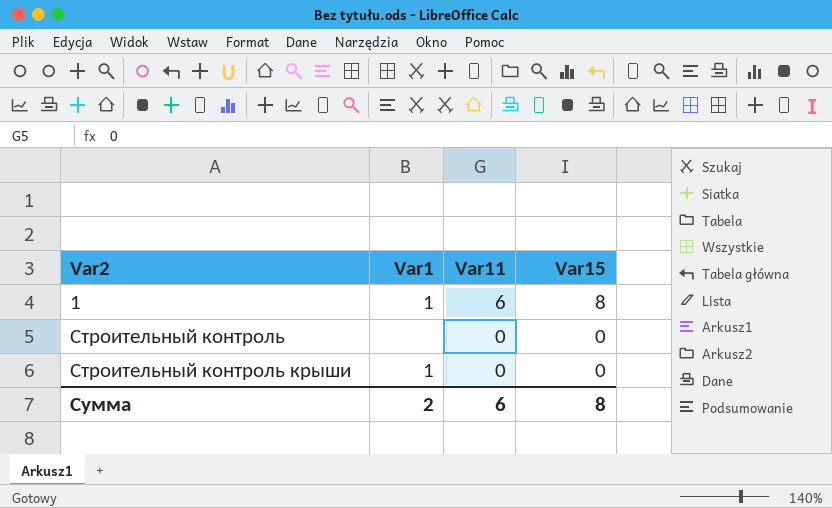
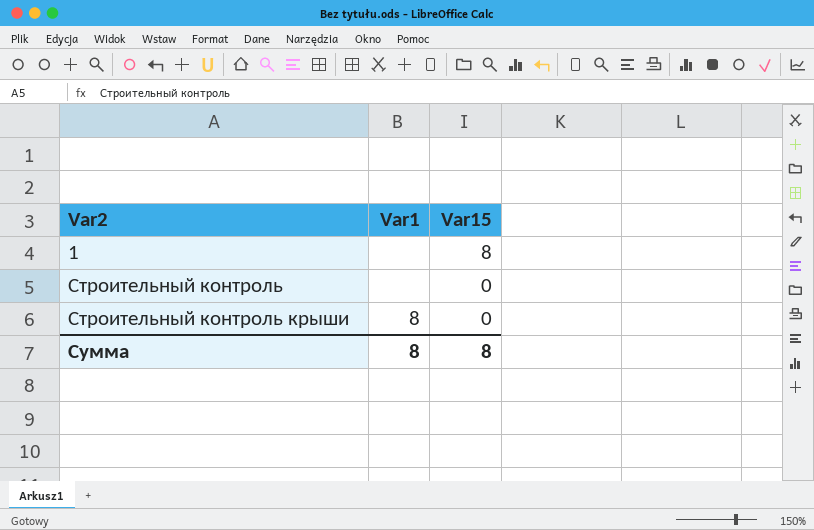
column Var11 | position: 3 -> none
1 | Var1: 1 -> none
Строительный контроль крыши | Var1: 1 -> 8
Сумма | Var1: 2 -> 8

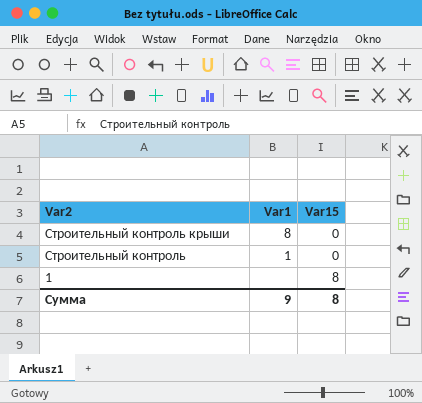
row order: Var2 ascending -> Var2 descending
Строительный контроль | Var1: none -> 1
Сумма | Var1: 8 -> 9

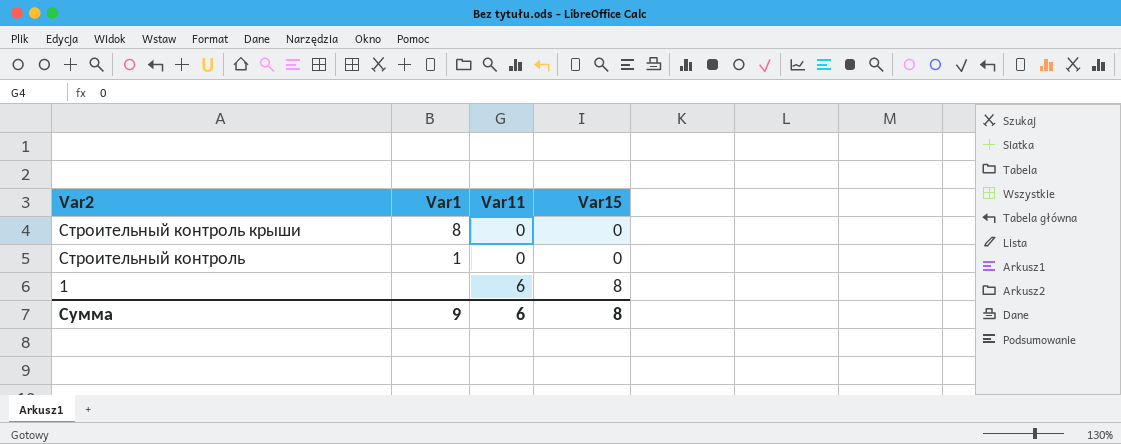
column Var11 | position: none -> 3

